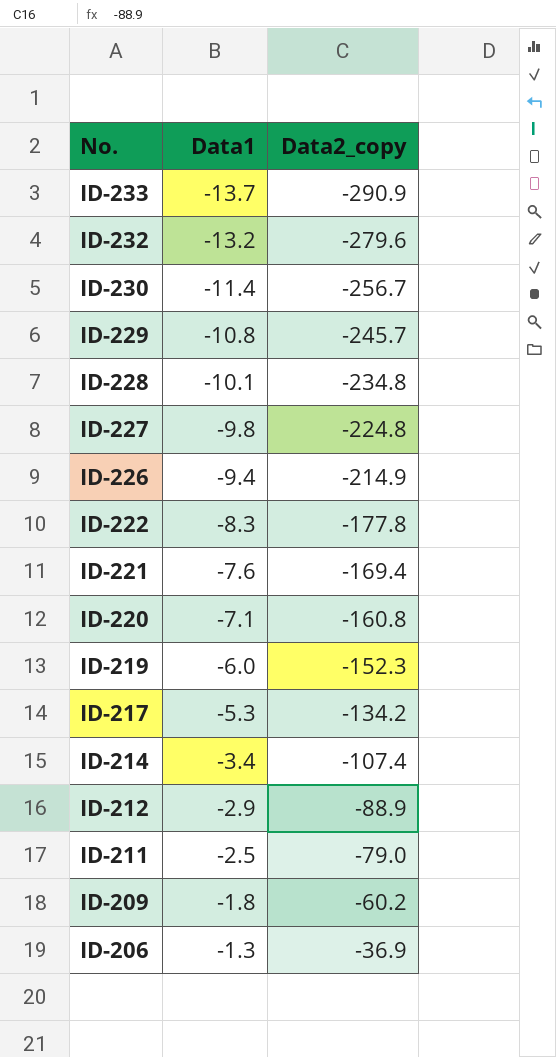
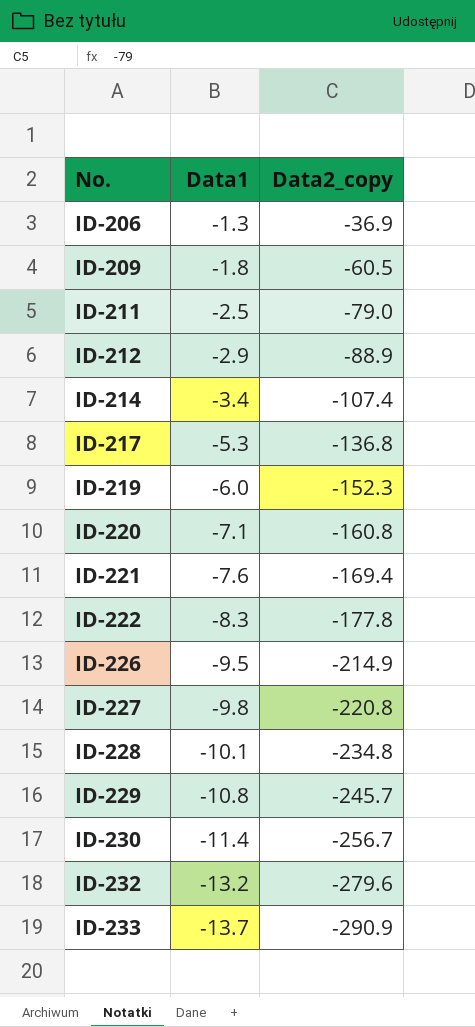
row order: No. descending -> No. ascending
ID-209 | Data2_copy: -60.2 -> -60.5
ID-217 | Data2_copy: -134.2 -> -136.8
ID-226 | Data1: -9.4 -> -9.5
ID-227 | Data2_copy: -224.8 -> -220.8

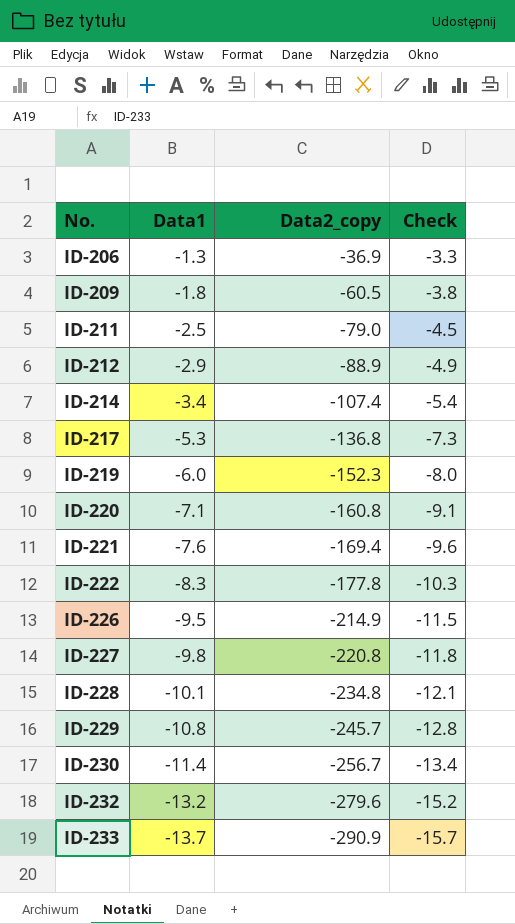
column Check | formula: none -> [Data1] - 2

